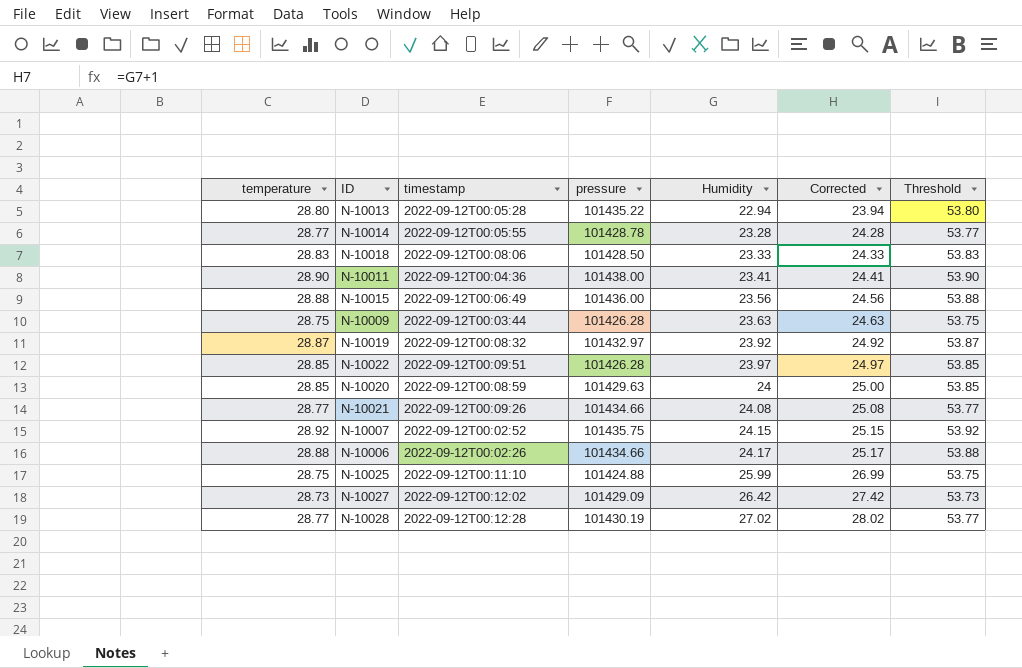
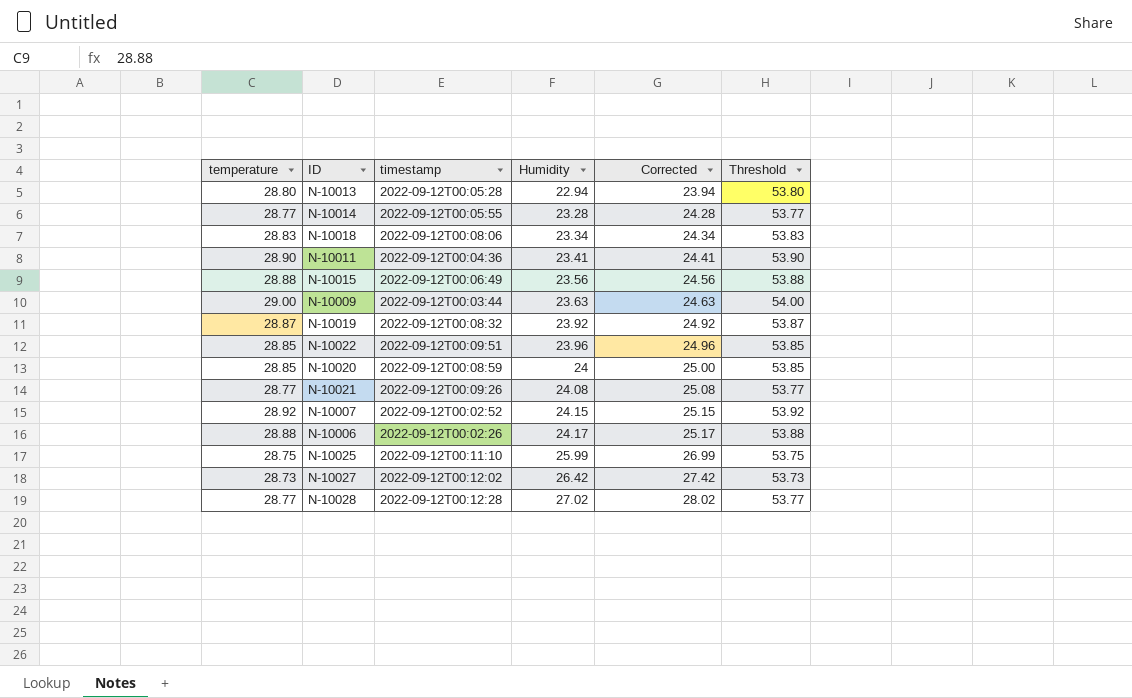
column pressure | position: 4 -> none
N-10018 | Humidity: 23.33 -> 23.34
N-10018 | Corrected: 24.33 -> 24.34
N-10009 | temperature: 28.75 -> 29.00
N-10009 | Threshold: 53.75 -> 54.00
N-10022 | Humidity: 23.97 -> 23.96
N-10022 | Corrected: 24.97 -> 24.96

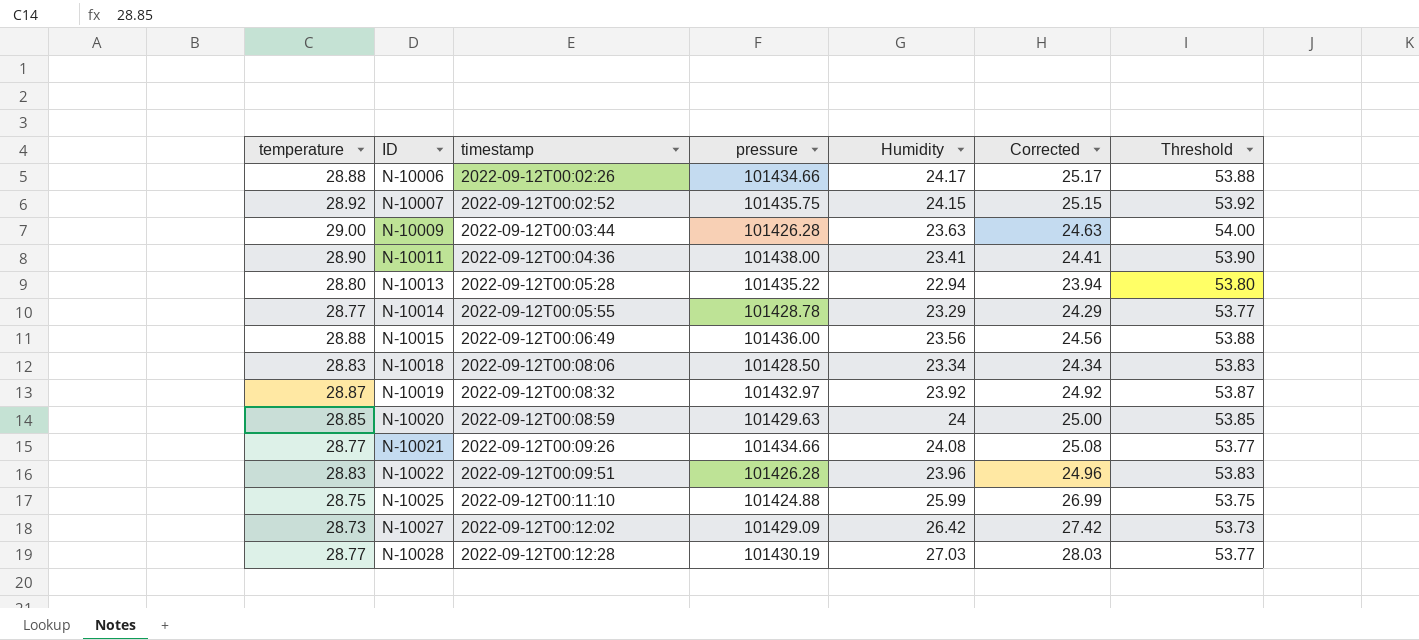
row order: Humidity ascending -> ID ascending
column pressure | position: none -> 4
N-10014 | Humidity: 23.28 -> 23.29
N-10014 | Corrected: 24.28 -> 24.29
N-10022 | temperature: 28.85 -> 28.83
N-10022 | Threshold: 53.85 -> 53.83
N-10028 | Humidity: 27.02 -> 27.03
N-10028 | Corrected: 28.02 -> 28.03

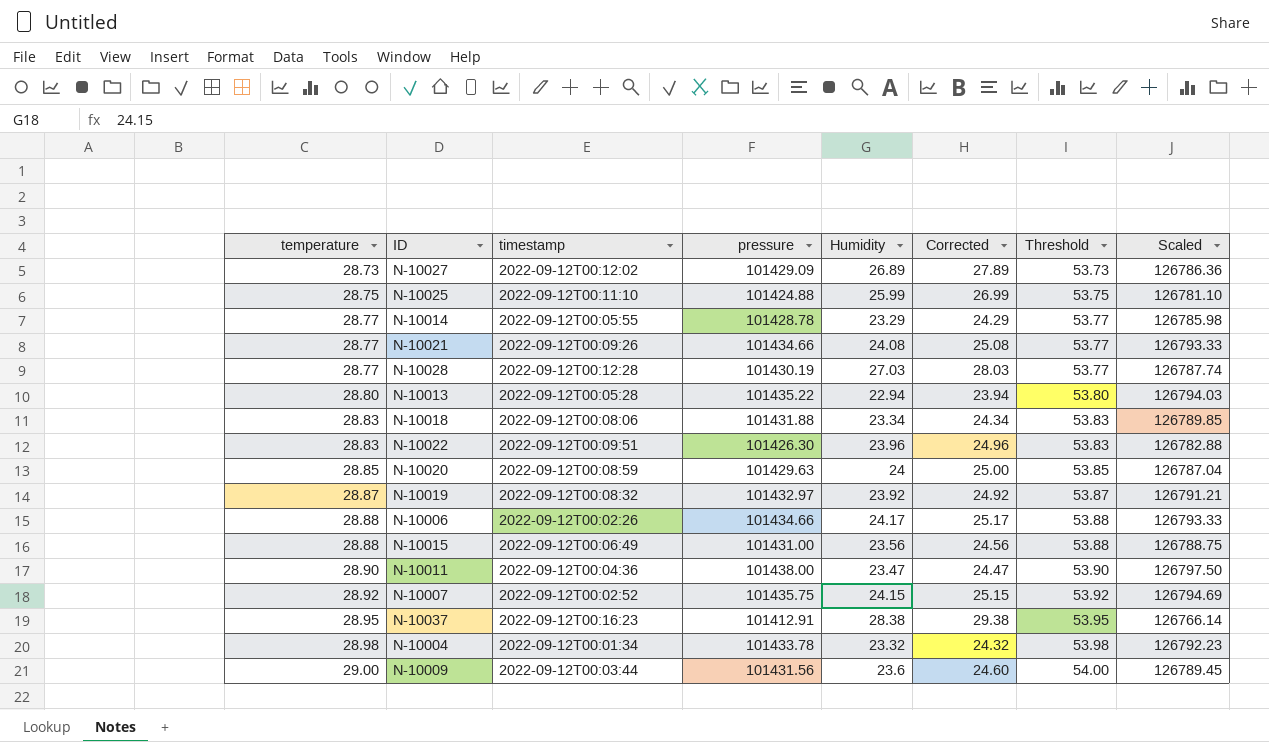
row order: ID ascending -> temperature ascending
column Scaled | formula: none -> [pressure] * 1.25
N-10027 | Humidity: 26.42 -> 26.89
N-10027 | Corrected: 27.42 -> 27.89
N-10018 | pressure: 101428.50 -> 101431.88
N-10022 | pressure: 101426.28 -> 101426.30
N-10015 | pressure: 101436.00 -> 101431.00
N-10011 | Humidity: 23.41 -> 23.47
N-10011 | Corrected: 24.41 -> 24.47
row N-10037: none -> 28.95 | 2022-09-12T00:16:23 | 101412.91 | 28.38 | 29.38 | 53.95 | 126766.14
row N-10004: none -> 28.98 | 2022-09-12T00:01:34 | 101433.78 | 23.32 | 24.32 | 53.98 | 126792.23
N-10009 | pressure: 101426.28 -> 101431.56
N-10009 | Humidity: 23.63 -> 23.6
N-10009 | Corrected: 24.63 -> 24.60

